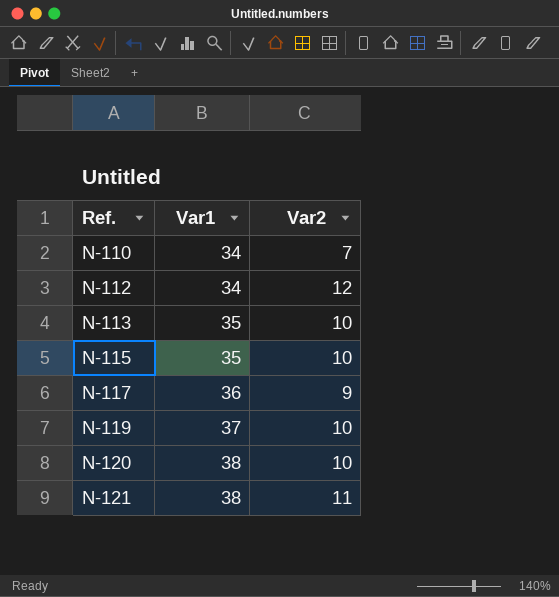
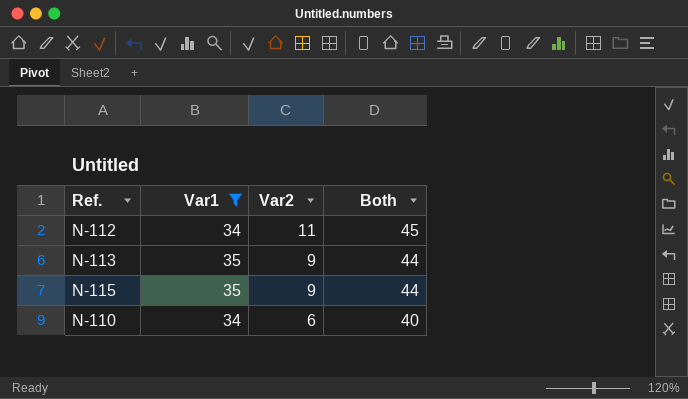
filter: none -> Var1 <= 35
row order: Ref. ascending -> Var2 descending
column Both | formula: none -> [Var1] + [Var2]
N-112 | Var2: 12 -> 11
N-113 | Var2: 10 -> 9
N-115 | Var2: 10 -> 9
N-110 | Var2: 7 -> 6

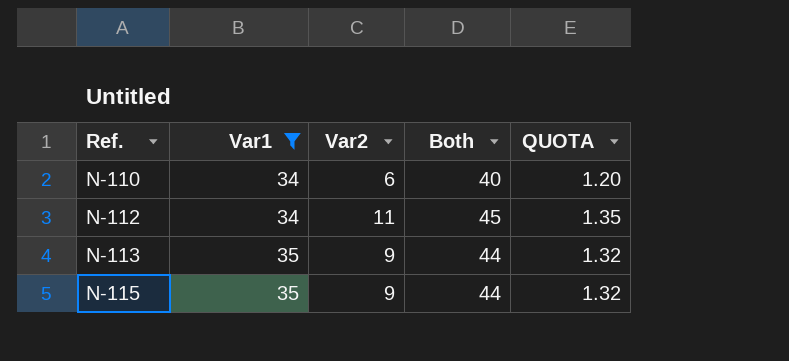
row order: Var2 descending -> Ref. ascending
column QUOTA | formula: none -> [Both] * 0.03

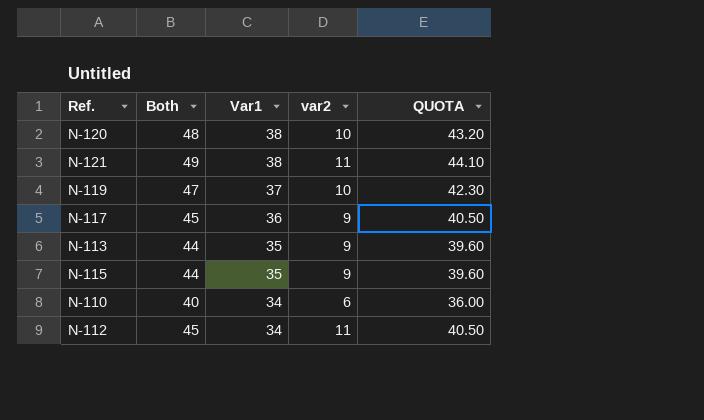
filter: Var1 <= 35 -> none
row order: Ref. ascending -> Var1 descending
column Both | position: 4 -> 2
column name: Var2 -> var2
column QUOTA | formula: [Both] * 0.03 -> [Both] * 0.9

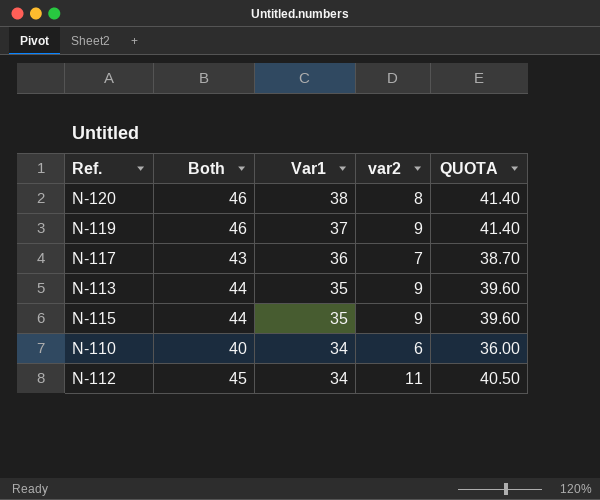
row N-121: 49 | 38 | 11 | 44.10 -> none
N-120 | Both: 48 -> 46
N-120 | var2: 10 -> 8
N-120 | QUOTA: 43.20 -> 41.40
N-119 | Both: 47 -> 46
N-119 | var2: 10 -> 9
N-119 | QUOTA: 42.30 -> 41.40
N-117 | Both: 45 -> 43
N-117 | var2: 9 -> 7
N-117 | QUOTA: 40.50 -> 38.70

